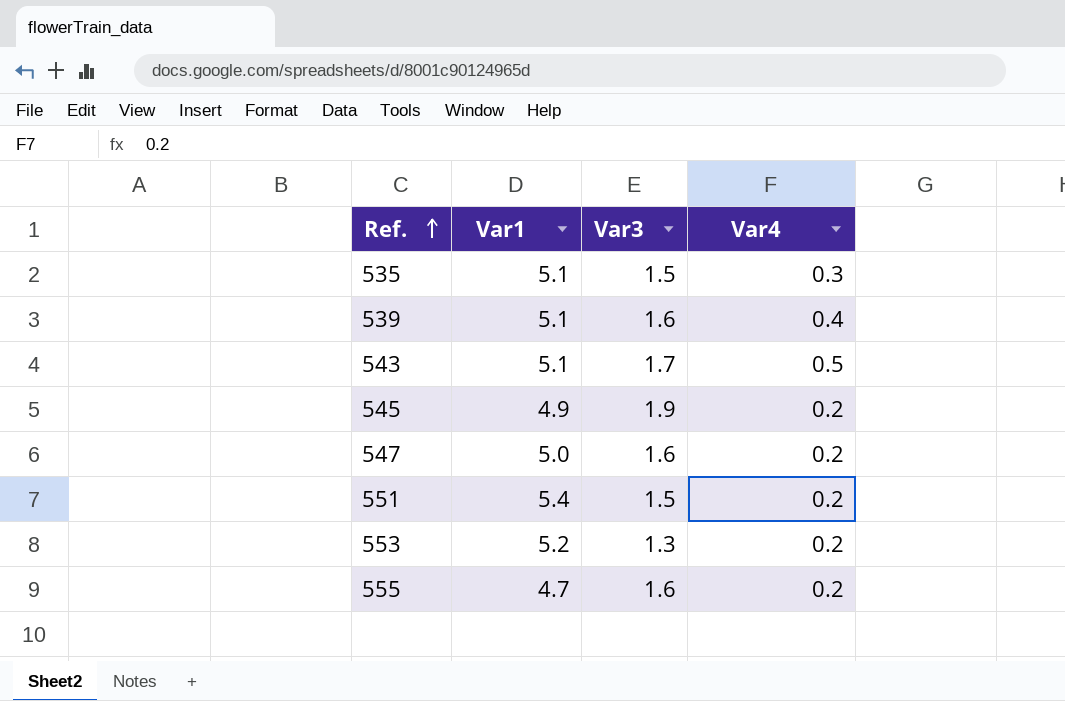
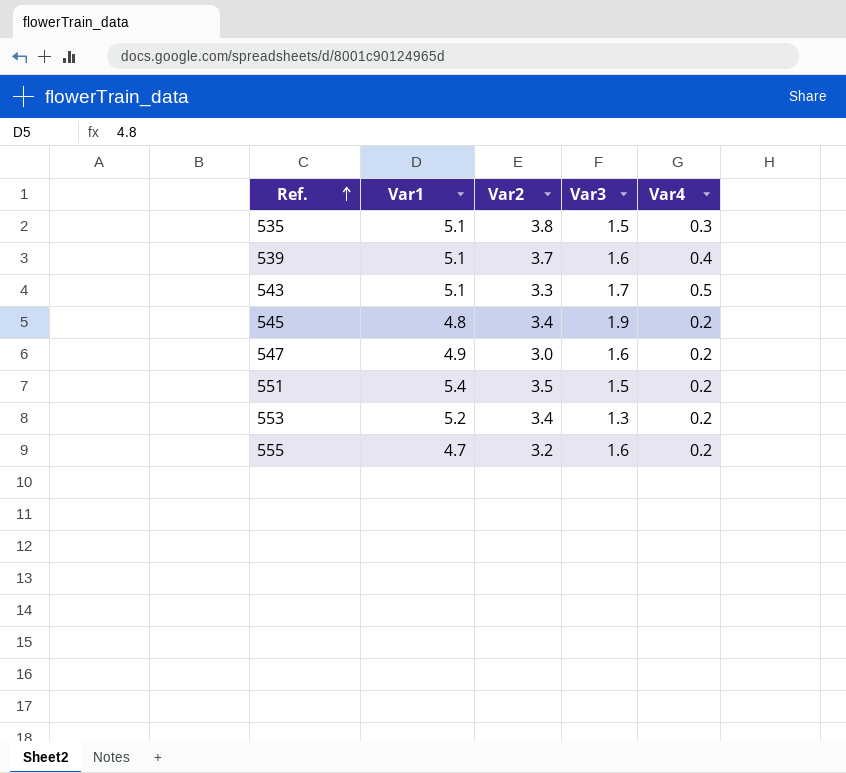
column Var2 | position: none -> 3
545 | Var1: 4.9 -> 4.8
547 | Var1: 5.0 -> 4.9

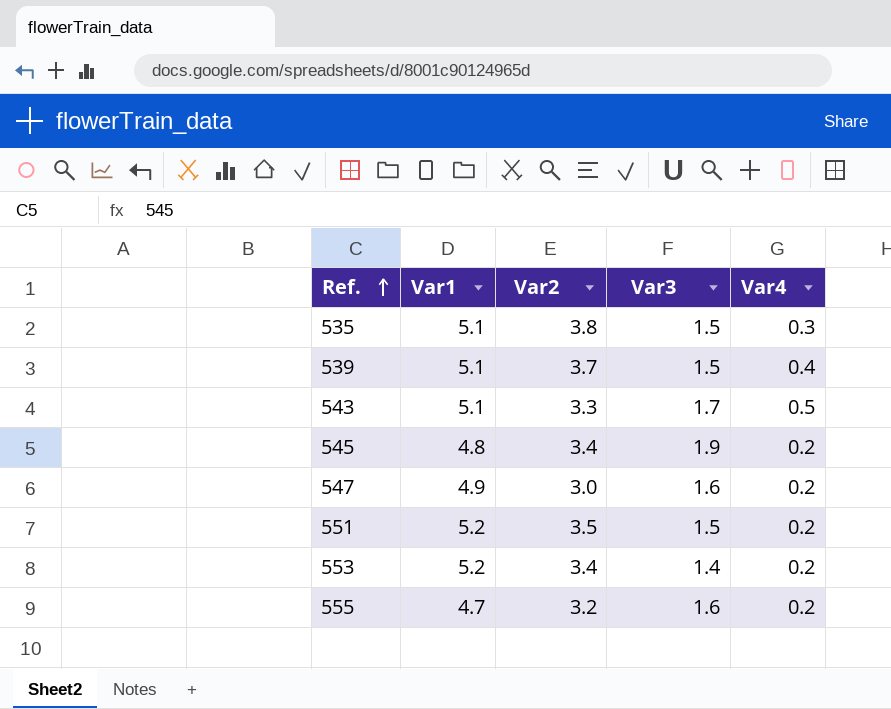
539 | Var3: 1.6 -> 1.5
551 | Var1: 5.4 -> 5.2
553 | Var3: 1.3 -> 1.4

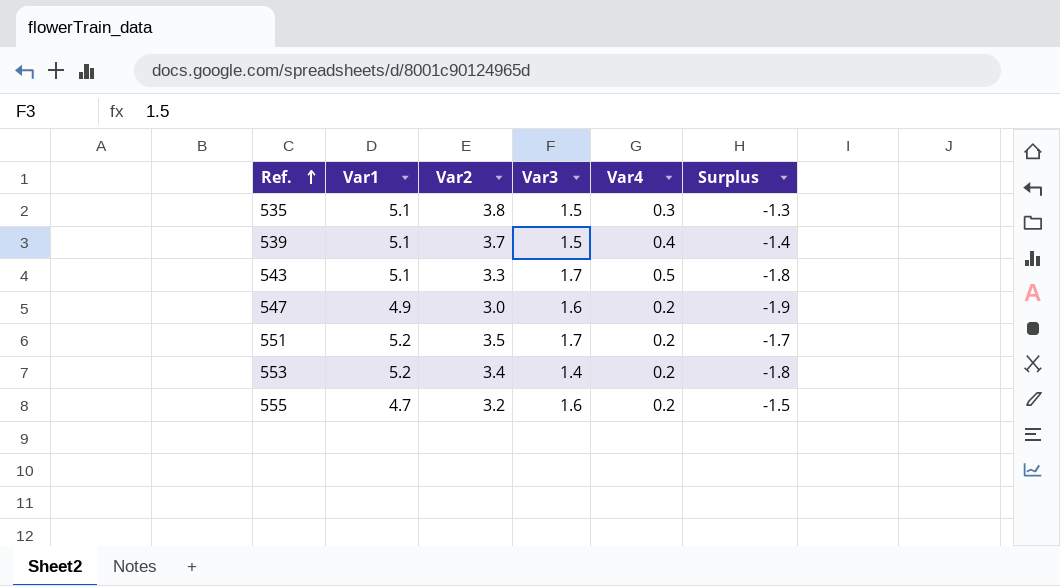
column Surplus | formula: none -> [Var2] - [Var1]
row 545: 4.8 | 3.4 | 1.9 | 0.2 -> none
551 | Var3: 1.5 -> 1.7

